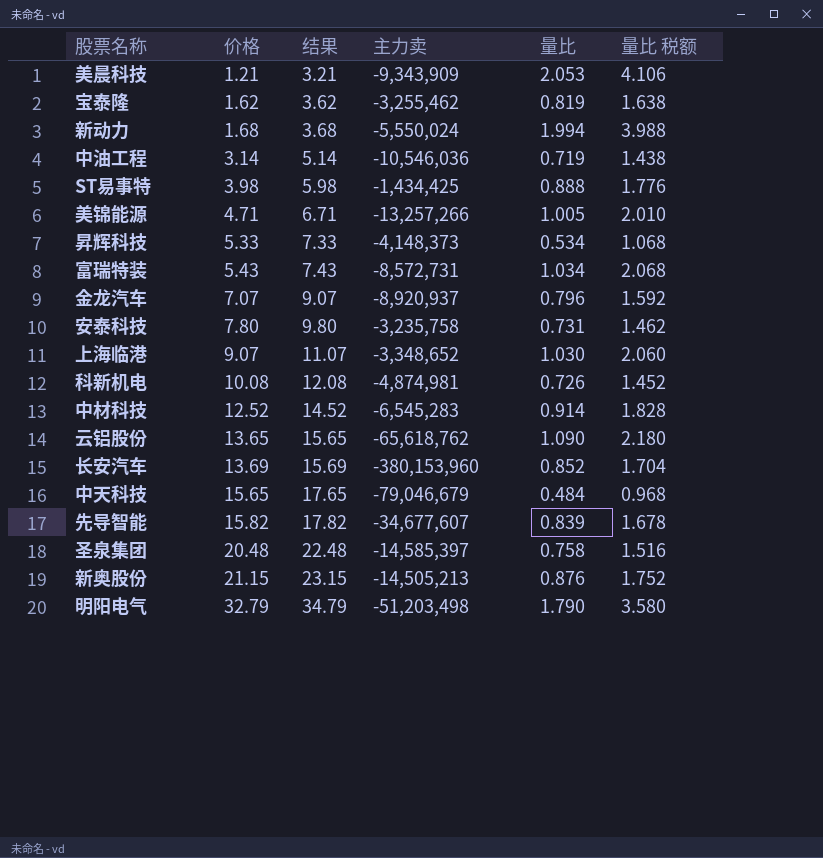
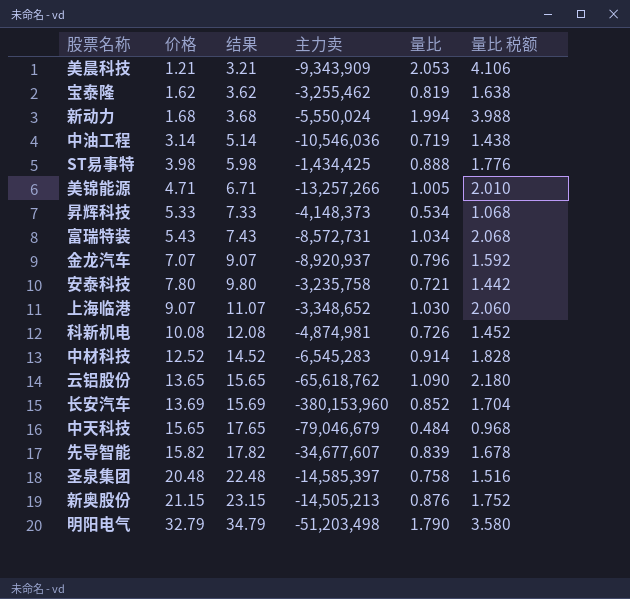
安泰科技 | 量比: 0.731 -> 0.721
安泰科技 | 量比 税额: 1.462 -> 1.442

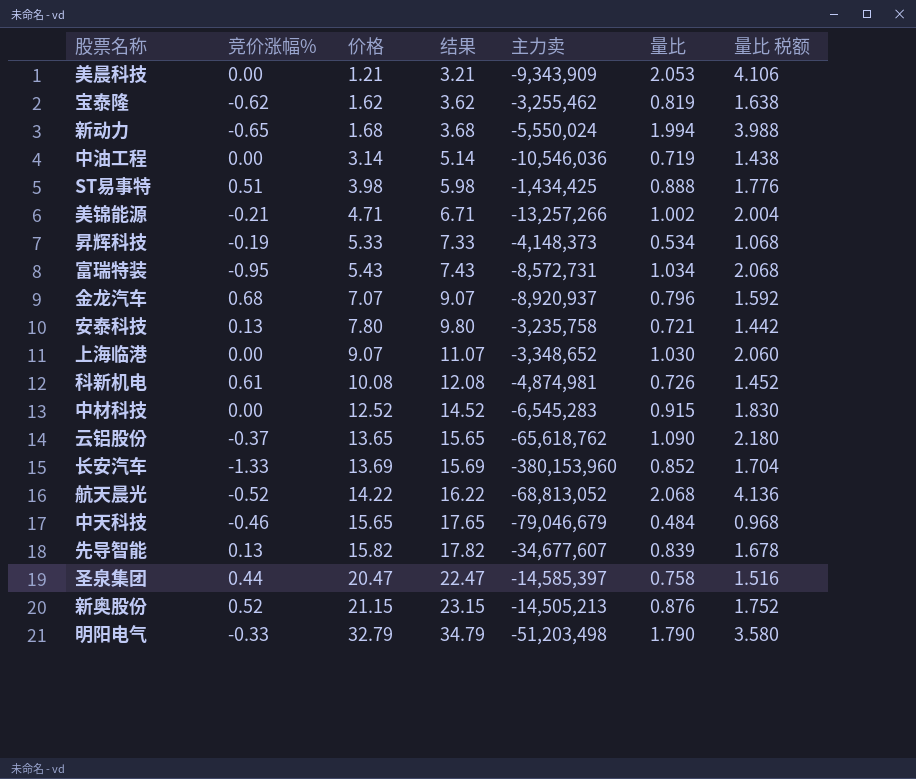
column 竞价涨幅% | position: none -> 2
美锦能源 | 量比: 1.005 -> 1.002
美锦能源 | 量比 税额: 2.010 -> 2.004
中材科技 | 量比: 0.914 -> 0.915
中材科技 | 量比 税额: 1.828 -> 1.830
row 航天晨光: none -> -0.52 | 14.22 | 16.22 | -68,813,052 | 2.068 | 4.136
圣泉集团 | 价格: 20.48 -> 20.47
圣泉集团 | 结果: 22.48 -> 22.47

